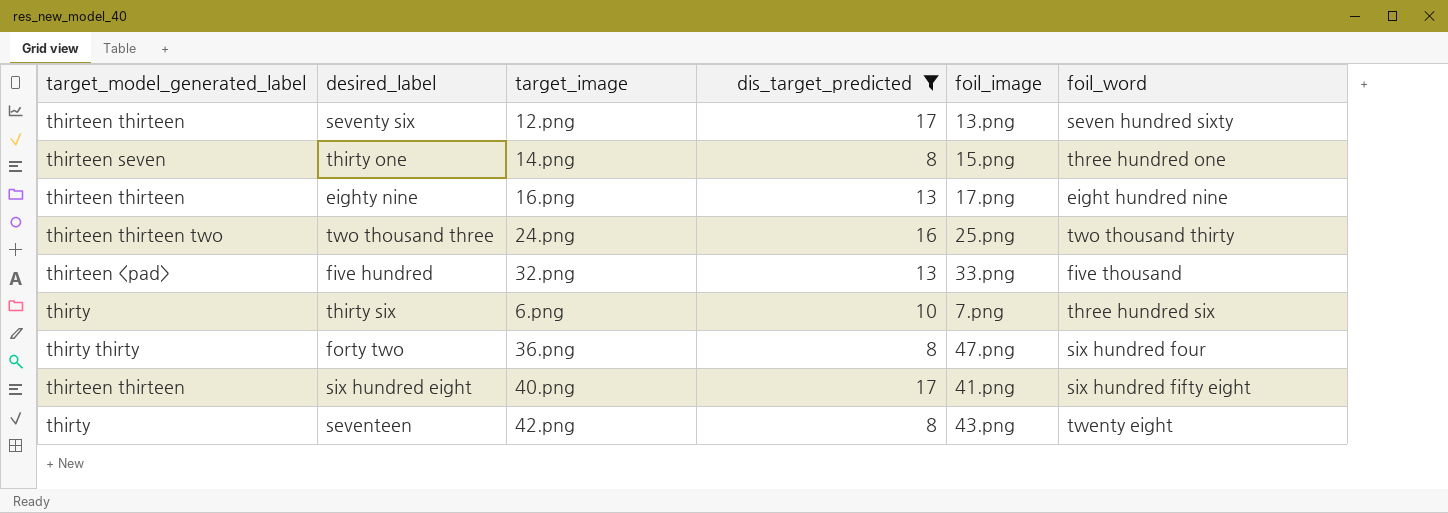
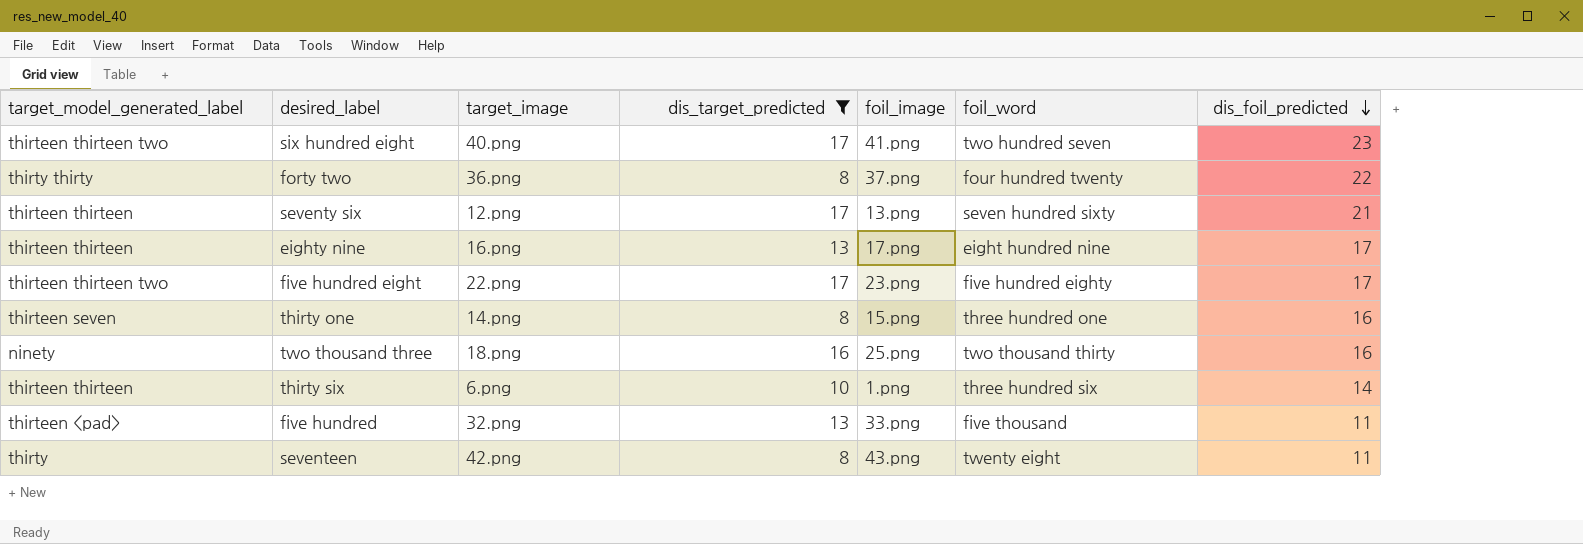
row order: none -> dis_foil_predicted descending
column dis_foil_predicted | position: none -> 7
six hundred eight | target_model_generated_label: thirteen thirteen -> thirteen thirteen two
six hundred eight | foil_word: six hundred fifty eight -> two hundred seven
forty two | foil_image: 47.png -> 37.png
forty two | foil_word: six hundred four -> four hundred twenty
row five hundred eight: none -> thirteen thirteen two | 22.png | 17 | 23.png | five hundred eighty | 17
two thousand three | target_model_generated_label: thirteen thirteen two -> ninety
two thousand three | target_image: 24.png -> 18.png
thirty six | target_model_generated_label: thirty -> thirteen thirteen
thirty six | foil_image: 7.png -> 1.png

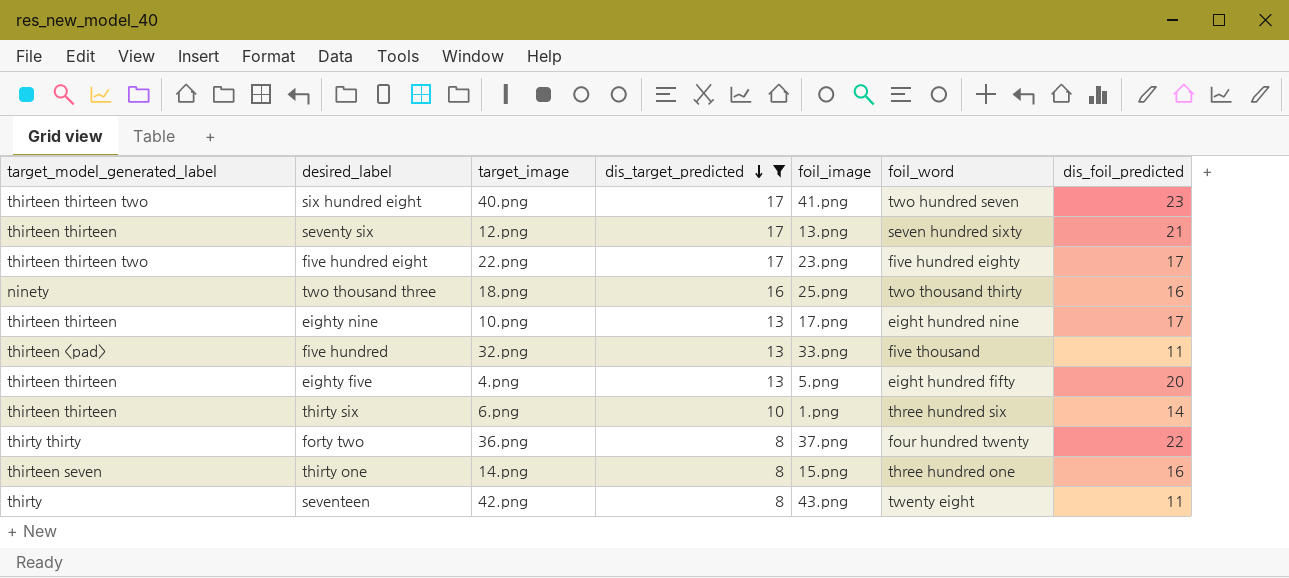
row order: dis_foil_predicted descending -> dis_target_predicted descending
eighty nine | target_image: 16.png -> 10.png
row eighty five: none -> thirteen thirteen | 4.png | 13 | 5.png | eight hundred fifty | 20

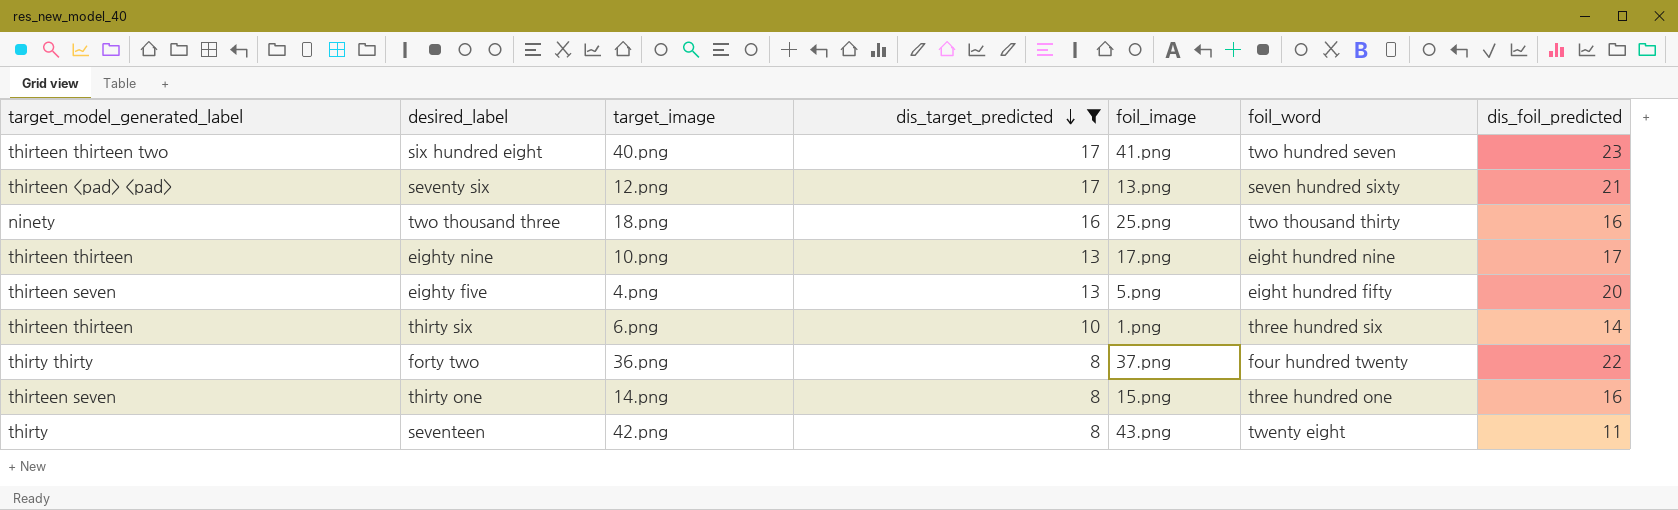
row five hundred eight: thirteen thirteen two | 22.png | 17 | 23.png | five hundred eighty | 17 -> none
row five hundred: thirteen <pad> | 32.png | 13 | 33.png | five thousand | 11 -> none
seventy six | target_model_generated_label: thirteen thirteen -> thirteen <pad> <pad>
eighty five | target_model_generated_label: thirteen thirteen -> thirteen seven

